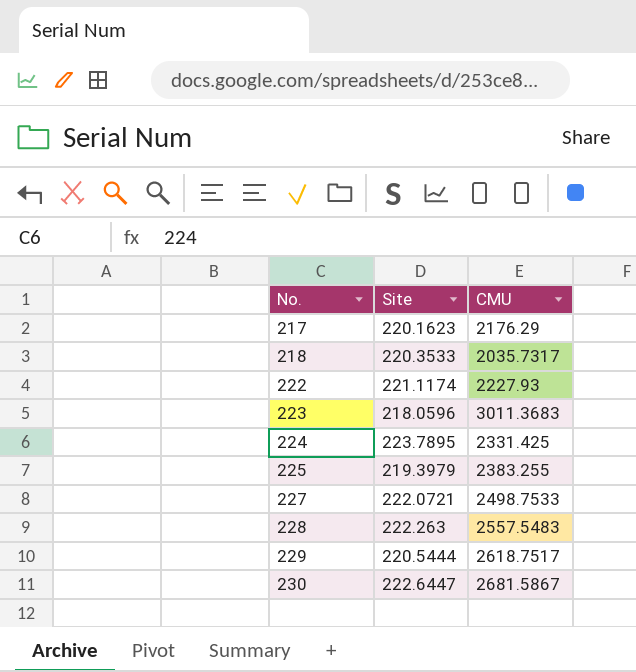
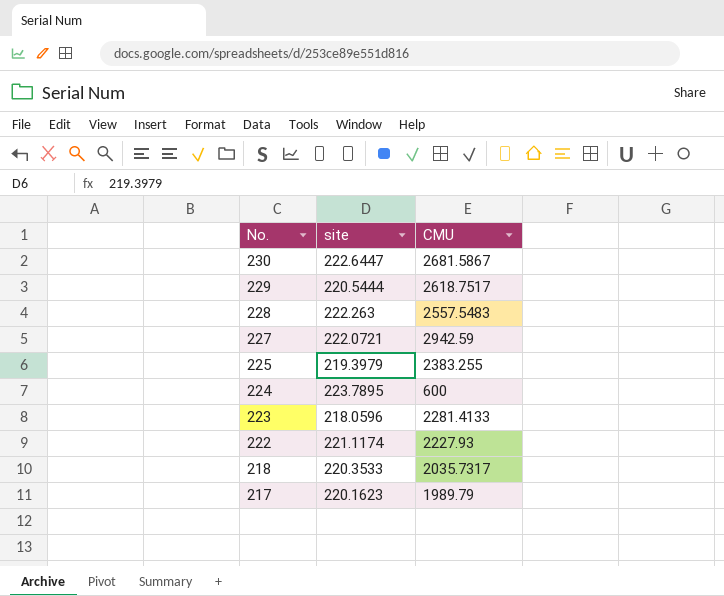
row order: No. ascending -> No. descending
column name: Site -> site
227 | CMU: 2498.7533 -> 2942.59
224 | CMU: 2331.425 -> 600
223 | CMU: 3011.3683 -> 2281.4133
217 | CMU: 2176.29 -> 1989.79

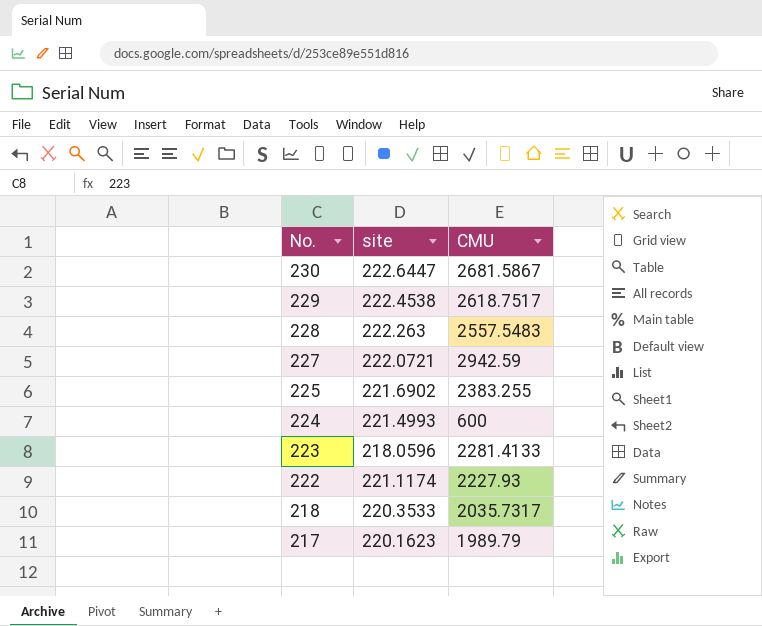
229 | site: 220.5444 -> 222.4538
225 | site: 219.3979 -> 221.6902
224 | site: 223.7895 -> 221.4993

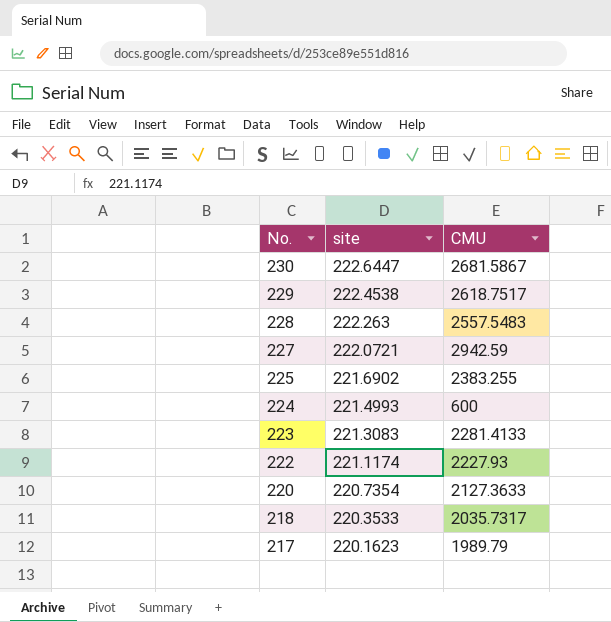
223 | site: 218.0596 -> 221.3083
row 220: none -> 220.7354 | 2127.3633

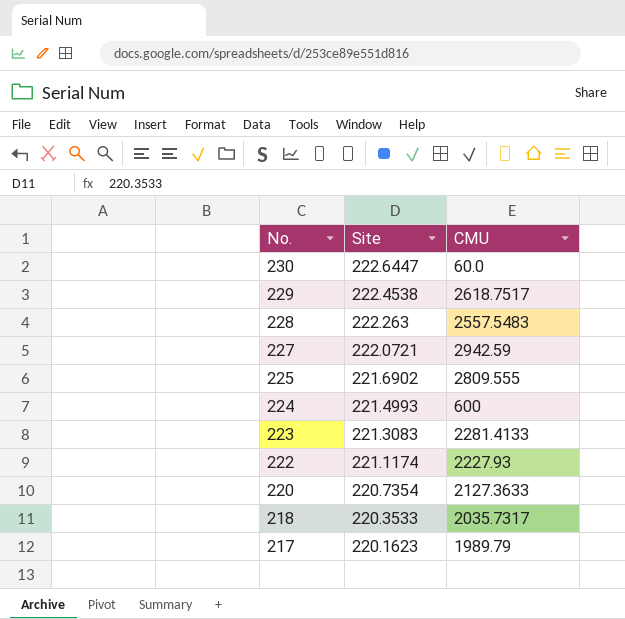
column name: site -> Site
230 | CMU: 2681.5867 -> 60.0
225 | CMU: 2383.255 -> 2809.555

